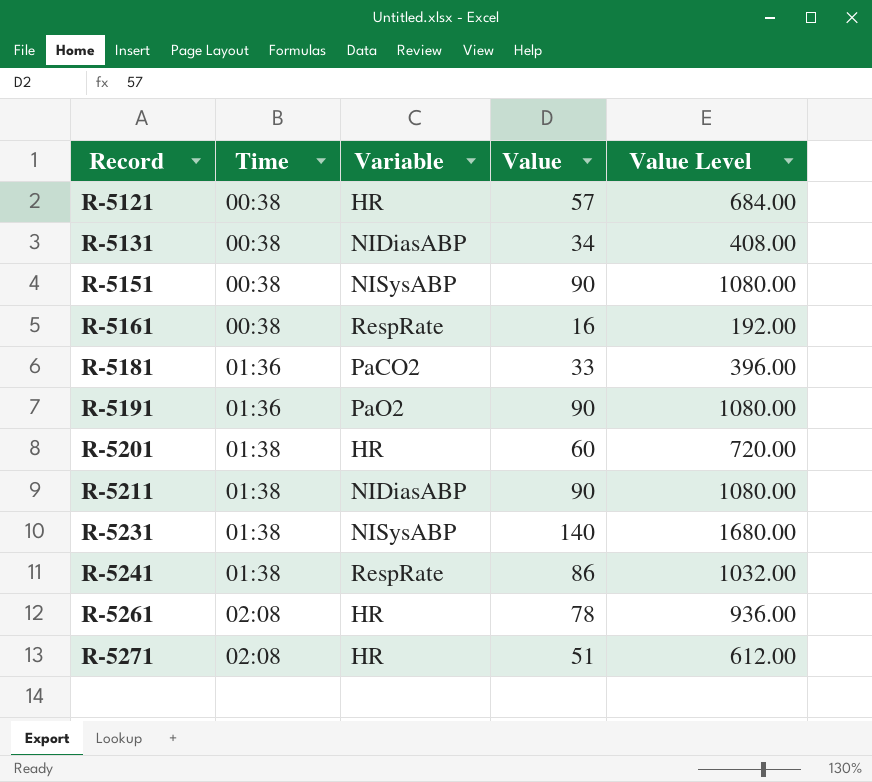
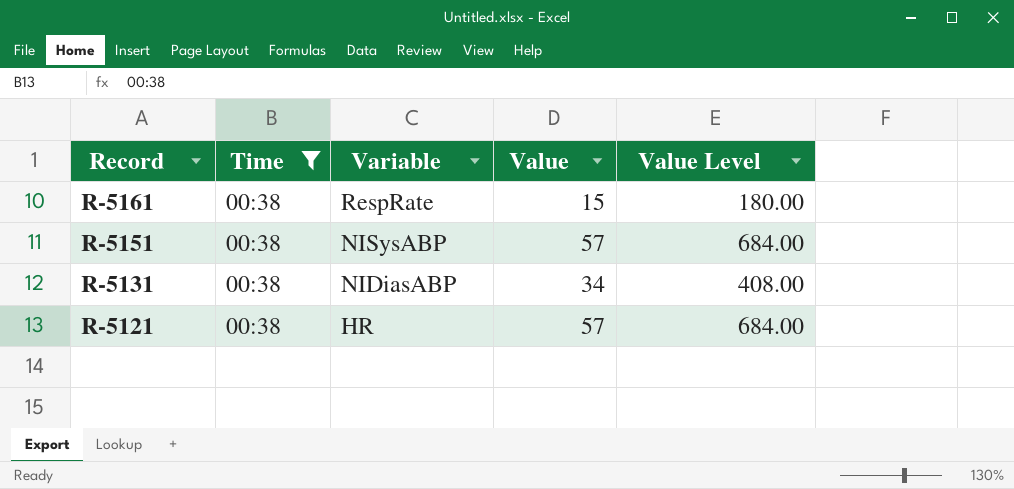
filter: none -> Time = 00:38
row order: Record ascending -> Record descending
R-5161 | Value: 16 -> 15
R-5161 | Value Level: 192.00 -> 180.00
R-5151 | Value: 90 -> 57
R-5151 | Value Level: 1080.00 -> 684.00

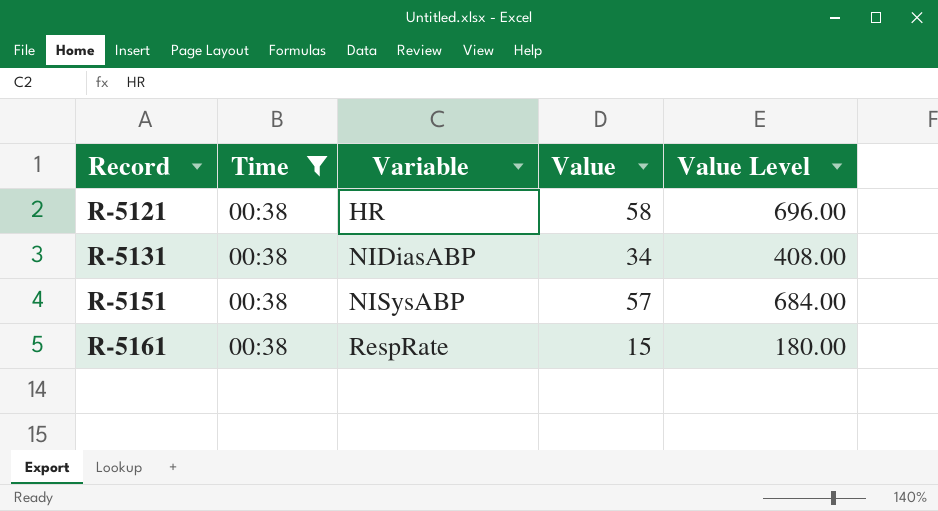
row order: Record descending -> Record ascending
R-5121 | Value: 57 -> 58
R-5121 | Value Level: 684.00 -> 696.00

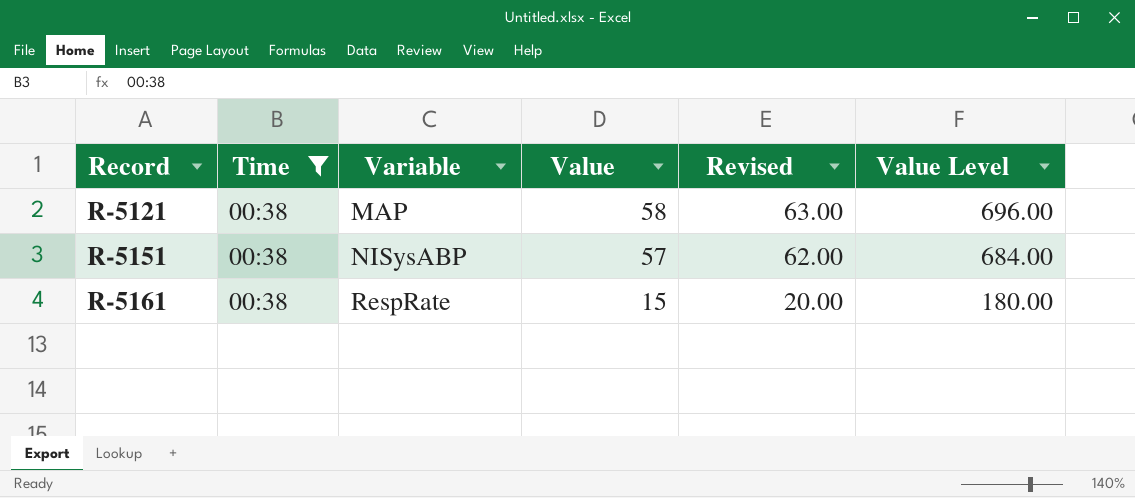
column Revised | formula: none -> [Value] + 5
row R-5131: 00:38 | NIDiasABP | 34 | 408.00 -> none
R-5121 | Variable: HR -> MAP

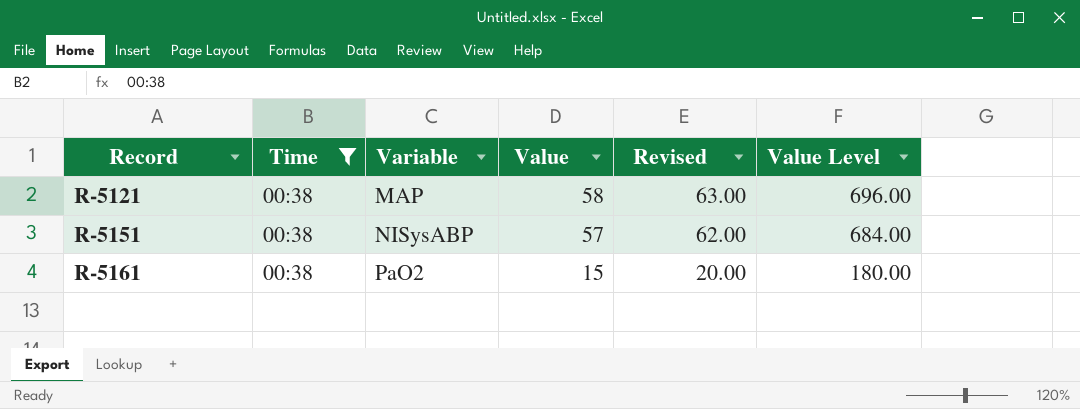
R-5161 | Variable: RespRate -> PaO2

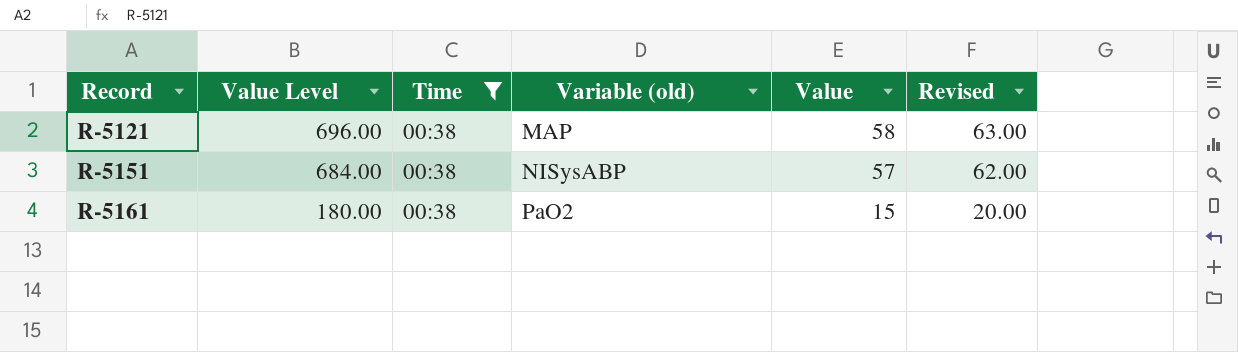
column Value Level | position: 6 -> 2
column name: Variable -> Variable (old)

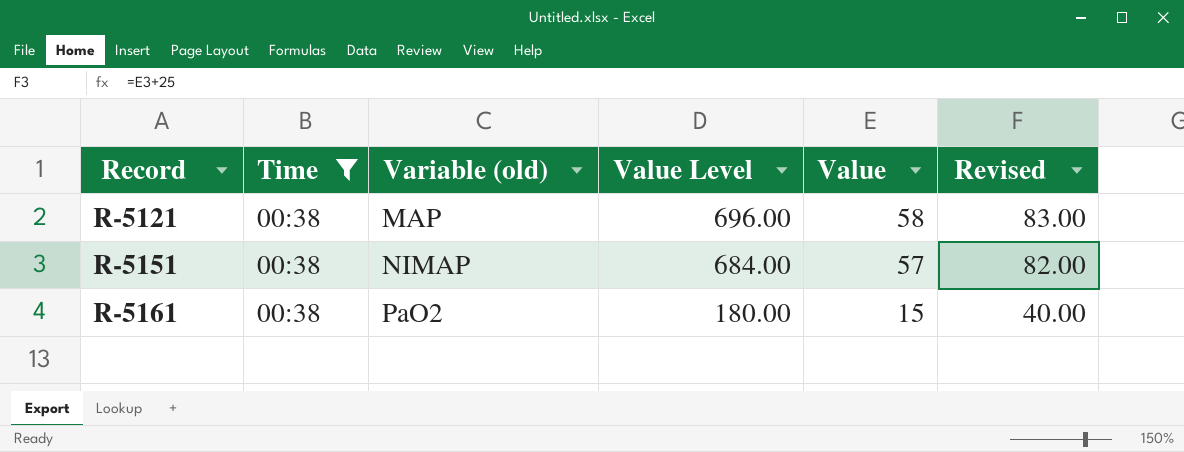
column Value Level | position: 2 -> 4
column Revised | formula: [Value] + 5 -> [Value] + 25
R-5151 | Variable (old): NISysABP -> NIMAP

